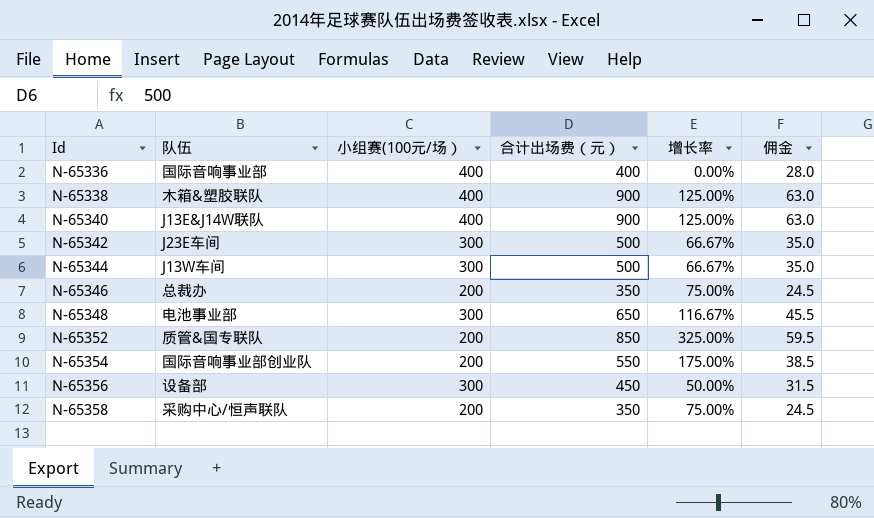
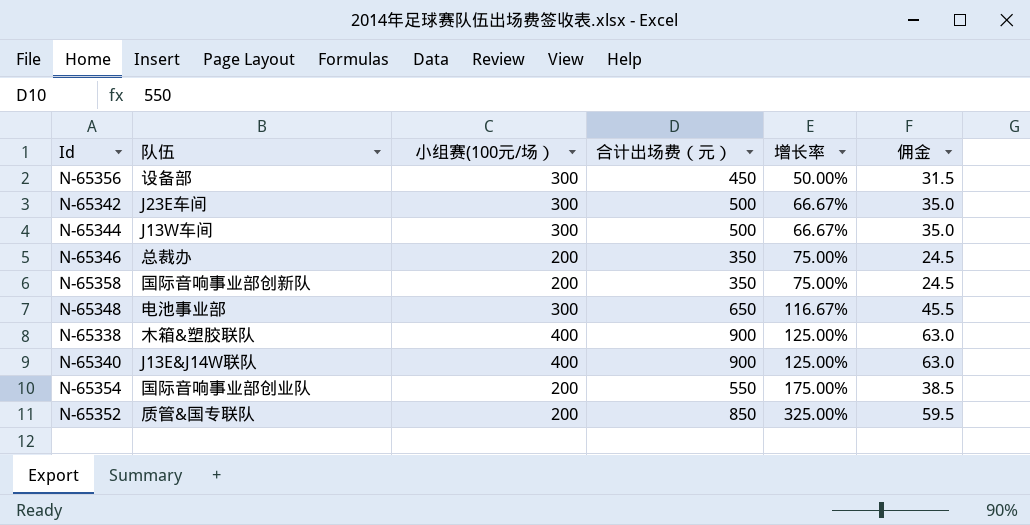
row order: Id ascending -> 增长率 ascending
row N-65336: 国际音响事业部 | 400 | 400 | 0.00% | 28.0 -> none
N-65358 | 队伍: 采购中心/恒声联队 -> 国际音响事业部创新队

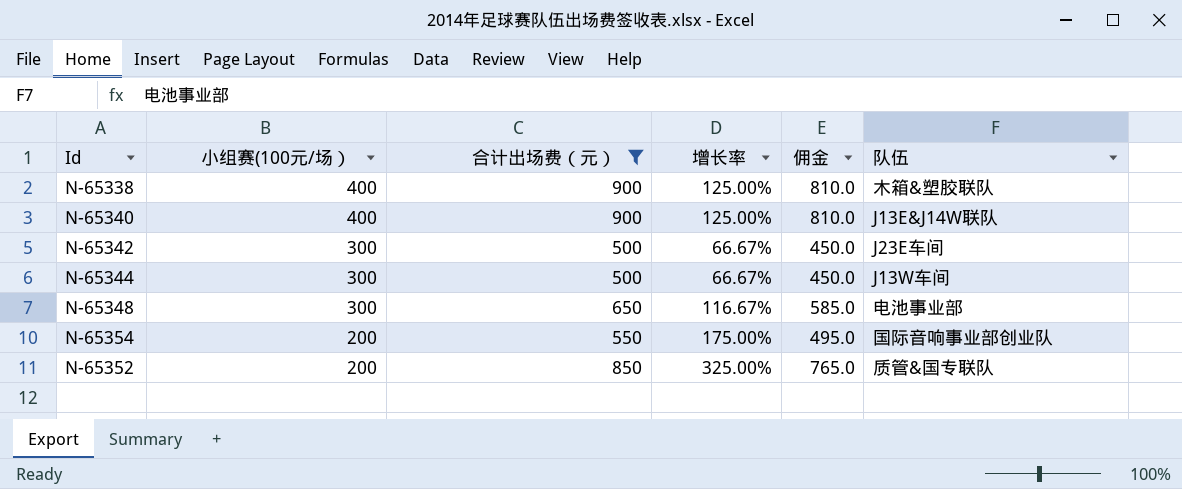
filter: none -> 合计出场费（元） >= 500
row order: 增长率 ascending -> 小组赛(100元/场） descending
column 佣金 | formula: [合计出场费（元）] * 0.07 -> [合计出场费（元）] * 0.9
column 队伍 | position: 2 -> 6

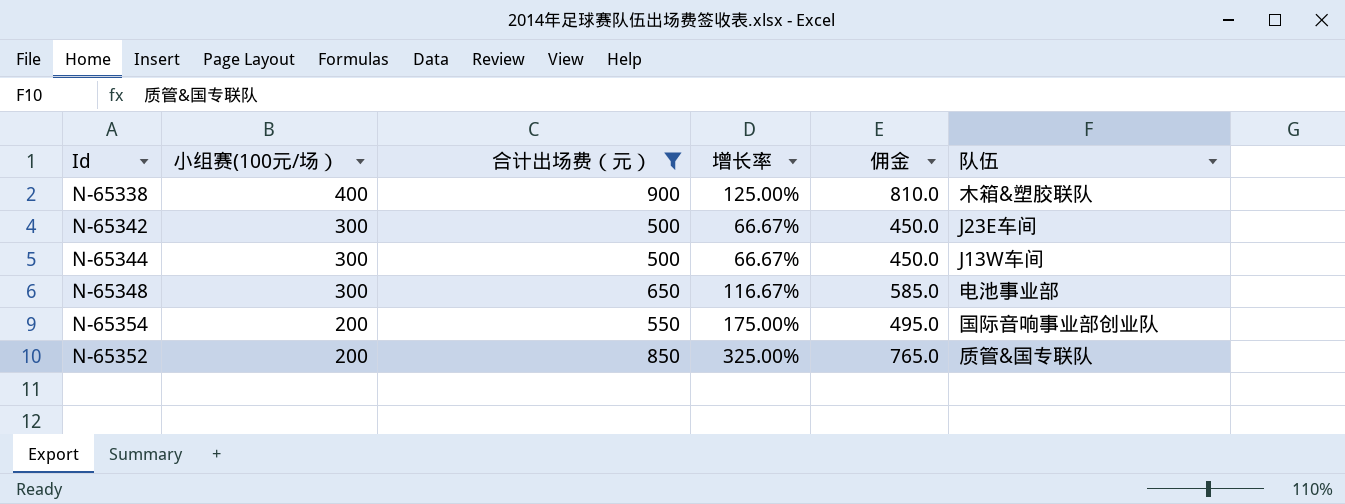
row N-65340: 400 | 900 | 125.00% | 810.0 | J13E&J14W联队 -> none

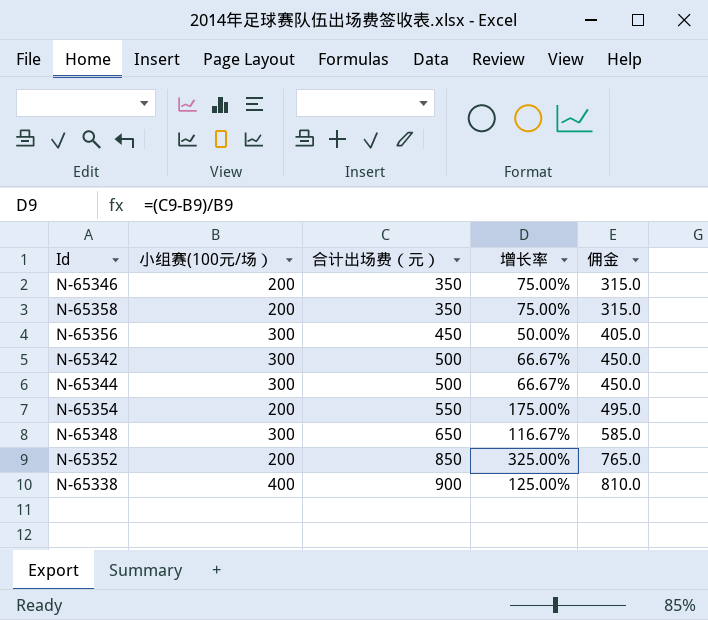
filter: 合计出场费（元） >= 500 -> none
row order: 小组赛(100元/场） descending -> 合计出场费（元） ascending
column 队伍 | position: 6 -> none

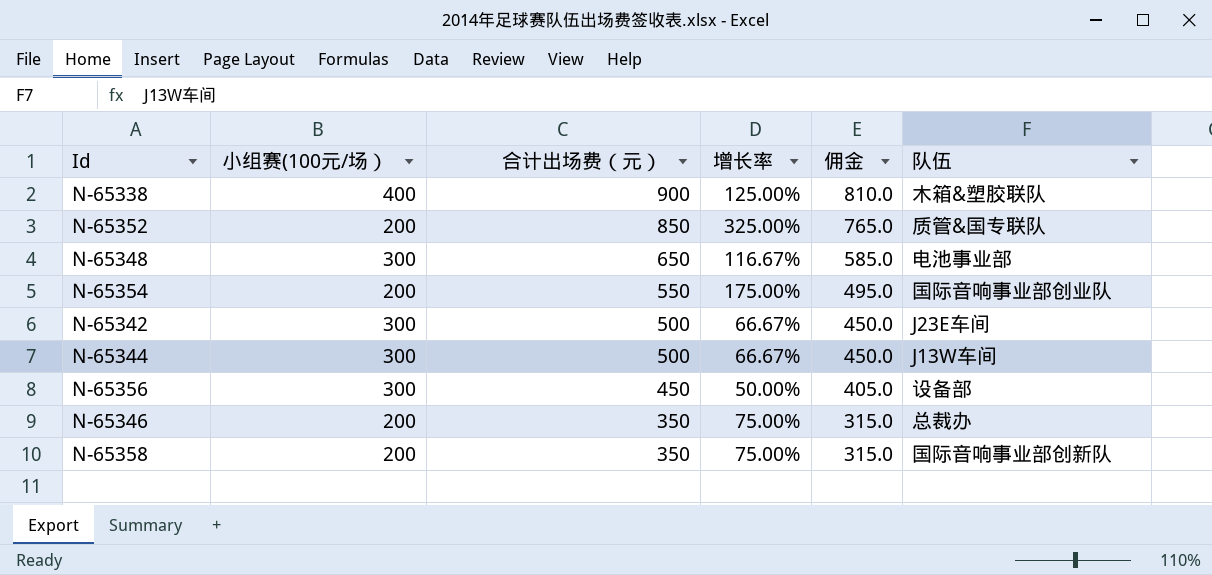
row order: 合计出场费（元） ascending -> 合计出场费（元） descending
column 队伍 | position: none -> 6

